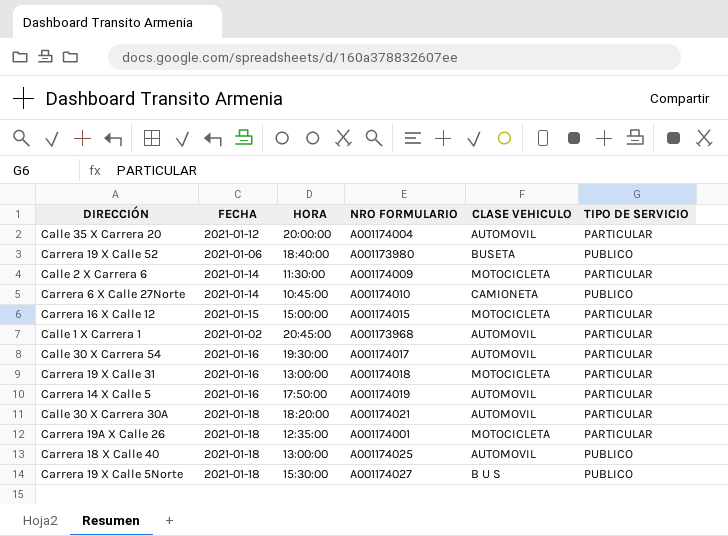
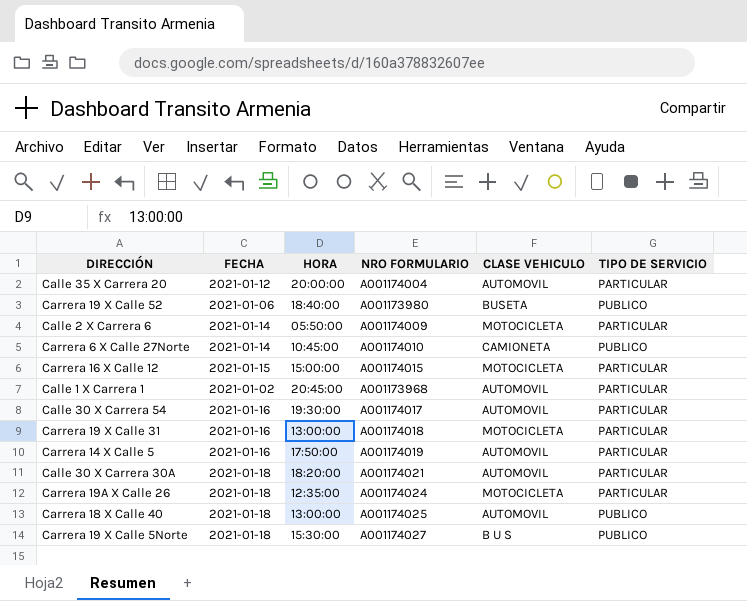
Calle 2 X Carrera 6 | HORA: 11:30:00 -> 05:50:00
Carrera 19A X Calle 26 | NRO FORMULARIO: A001174001 -> A001174024

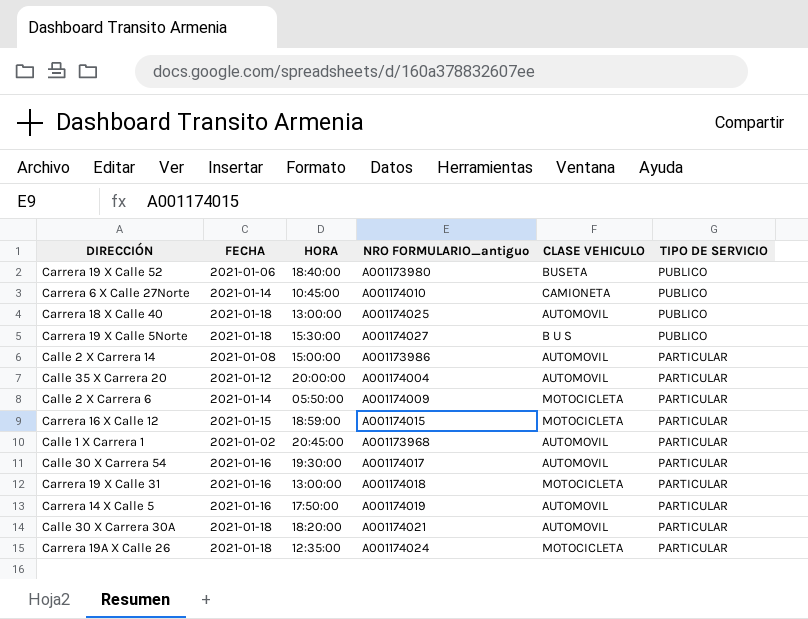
row order: none -> TIPO DE SERVICIO descending
column name: NRO FORMULARIO -> NRO FORMULARIO_antiguo
row Calle 2 X Carrera 14: none -> 2021-01-08 | 15:00:00 | A001173986 | AUTOMOVIL | PARTICULAR
Carrera 16 X Calle 12 | HORA: 15:00:00 -> 18:59:00

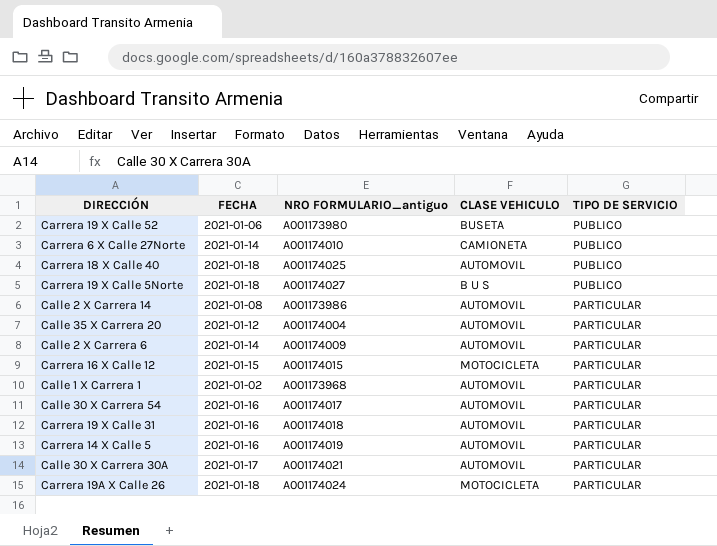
column HORA | position: 3 -> none
Calle 2 X Carrera 6 | CLASE VEHICULO: MOTOCICLETA -> AUTOMOVIL
Carrera 19 X Calle 31 | CLASE VEHICULO: MOTOCICLETA -> AUTOMOVIL
Calle 30 X Carrera 30A | FECHA: 2021-01-18 -> 2021-01-17

